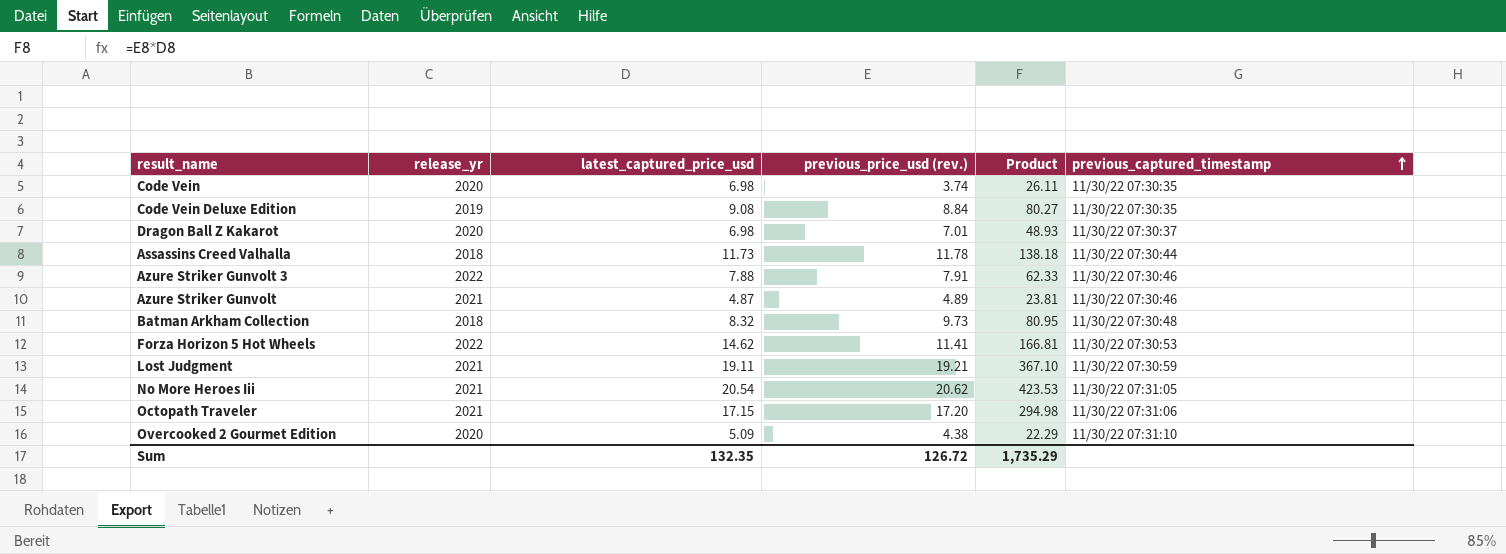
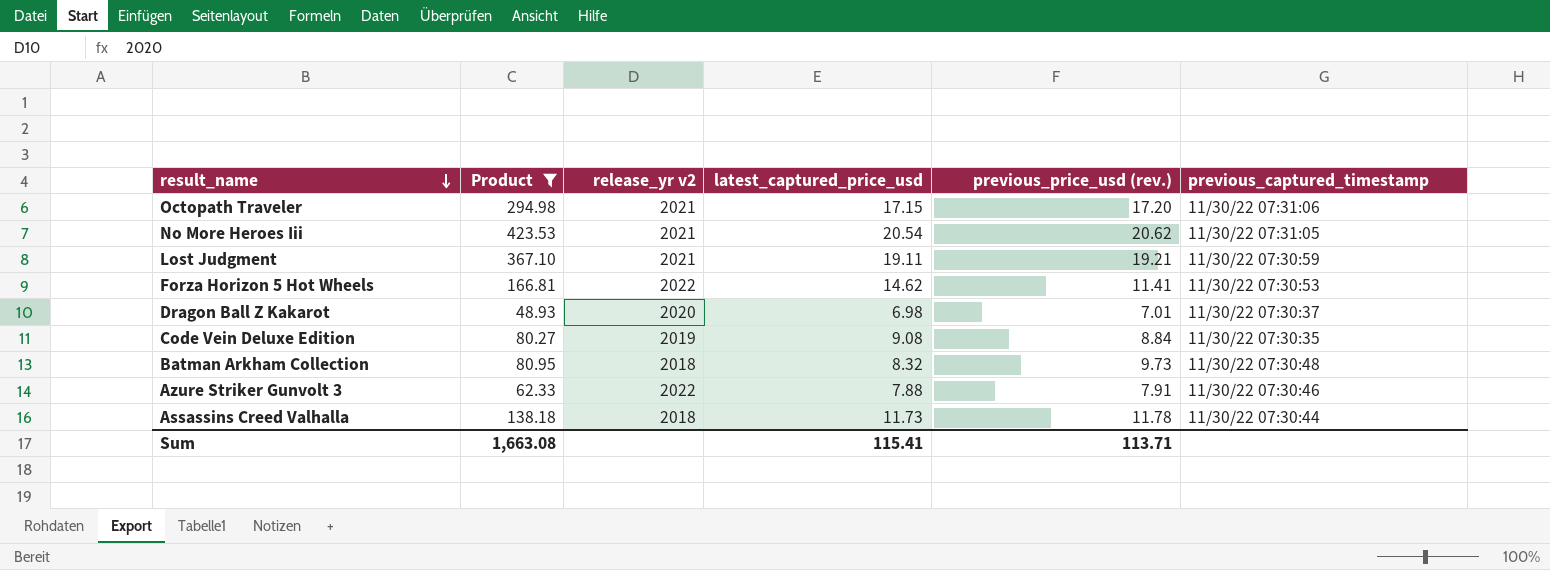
filter: none -> Product >= 48.93
row order: previous_captured_timestamp ascending -> result_name descending
column Product | position: 5 -> 2
column name: release_yr -> release_yr v2
Sum | Product: 1,735.29 -> 1,663.08
Sum | latest_captured_price_usd: 132.35 -> 115.41
Sum | previous_price_usd (rev.): 126.72 -> 113.71

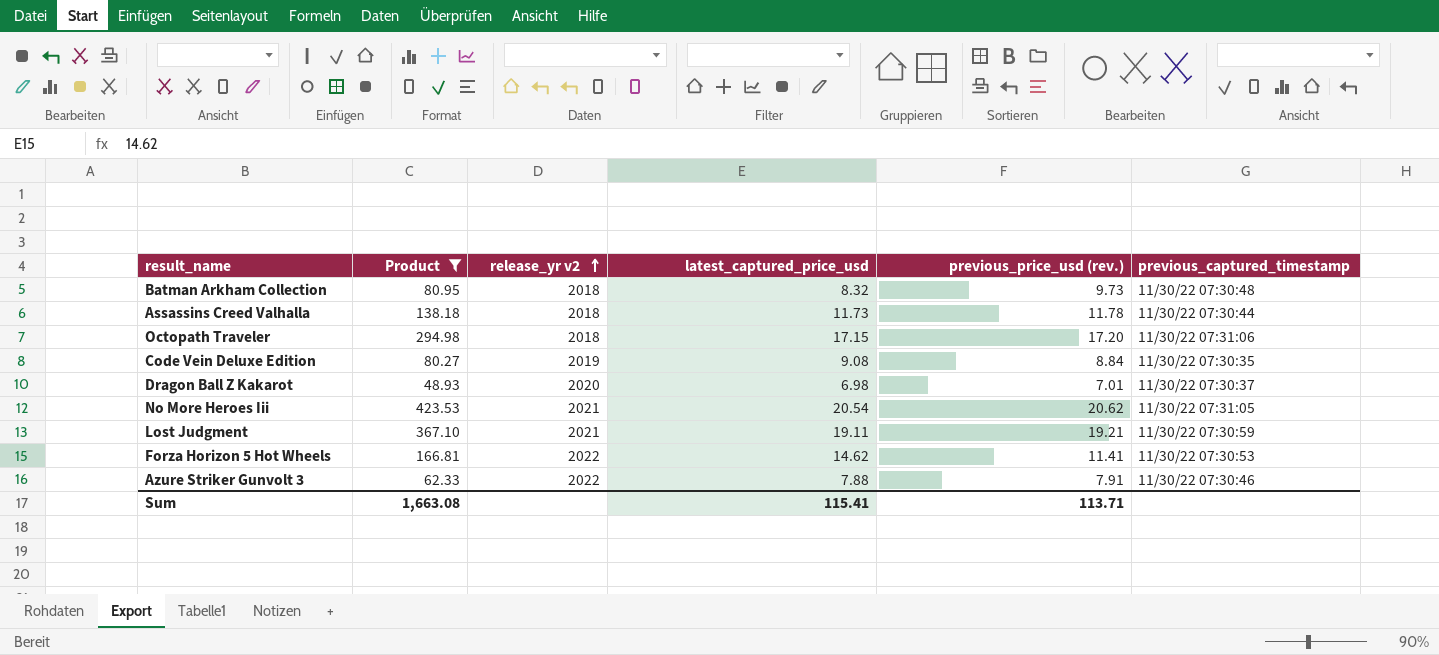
row order: result_name descending -> release_yr v2 ascending
Octopath Traveler | release_yr v2: 2021 -> 2018

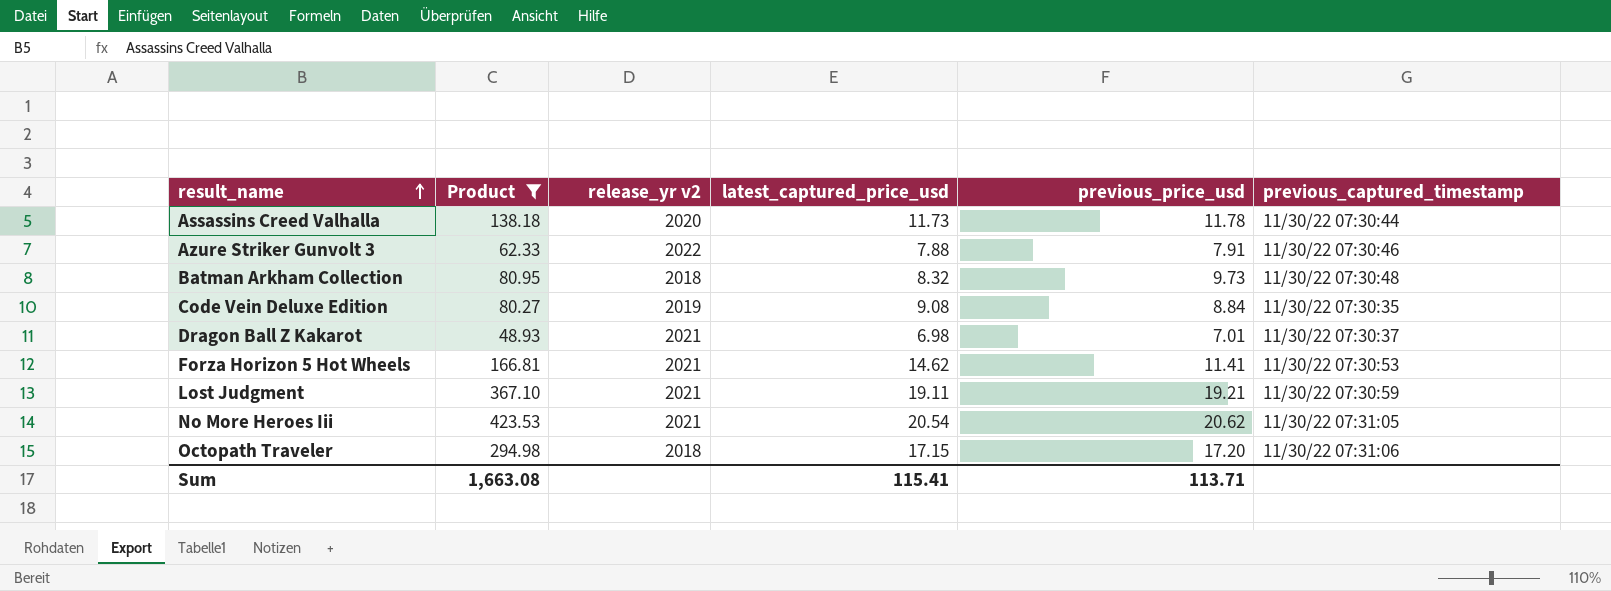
row order: release_yr v2 ascending -> result_name ascending
column name: previous_price_usd (rev.) -> previous_price_usd
Assassins Creed Valhalla | release_yr v2: 2018 -> 2020
Dragon Ball Z Kakarot | release_yr v2: 2020 -> 2021
Forza Horizon 5 Hot Wheels | release_yr v2: 2022 -> 2021

